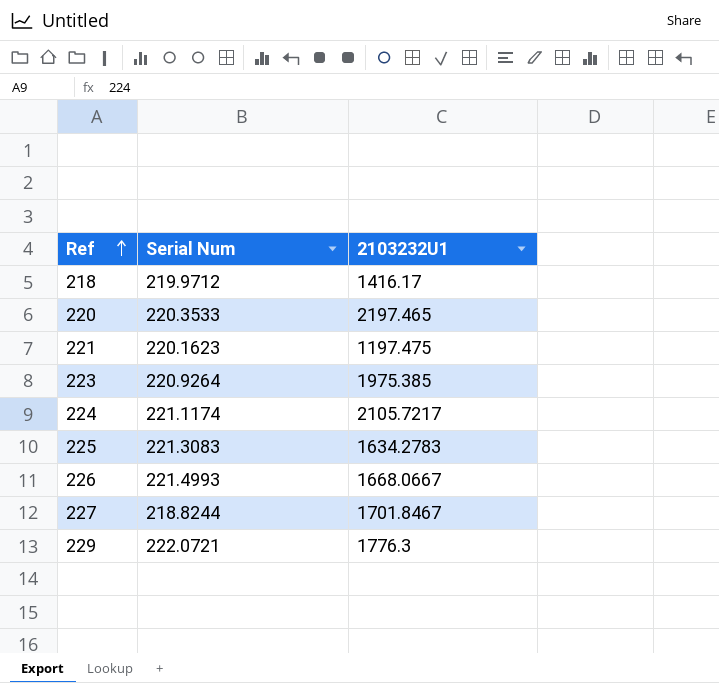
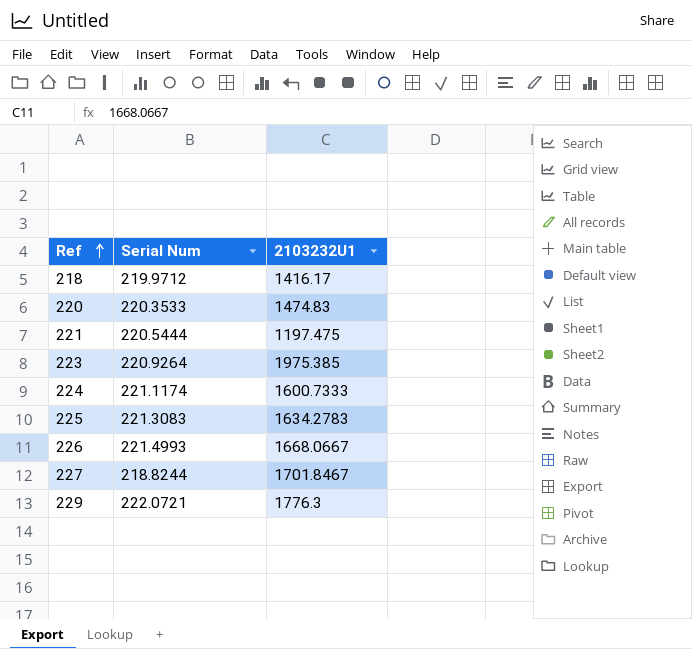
220 | 2103232U1: 2197.465 -> 1474.83
221 | Serial Num: 220.1623 -> 220.5444
224 | 2103232U1: 2105.7217 -> 1600.7333

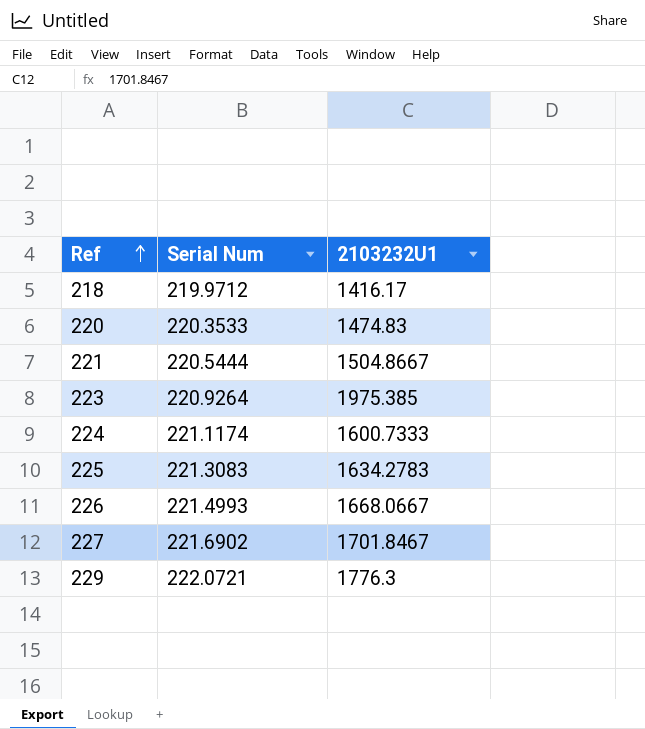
221 | 2103232U1: 1197.475 -> 1504.8667
227 | Serial Num: 218.8244 -> 221.6902

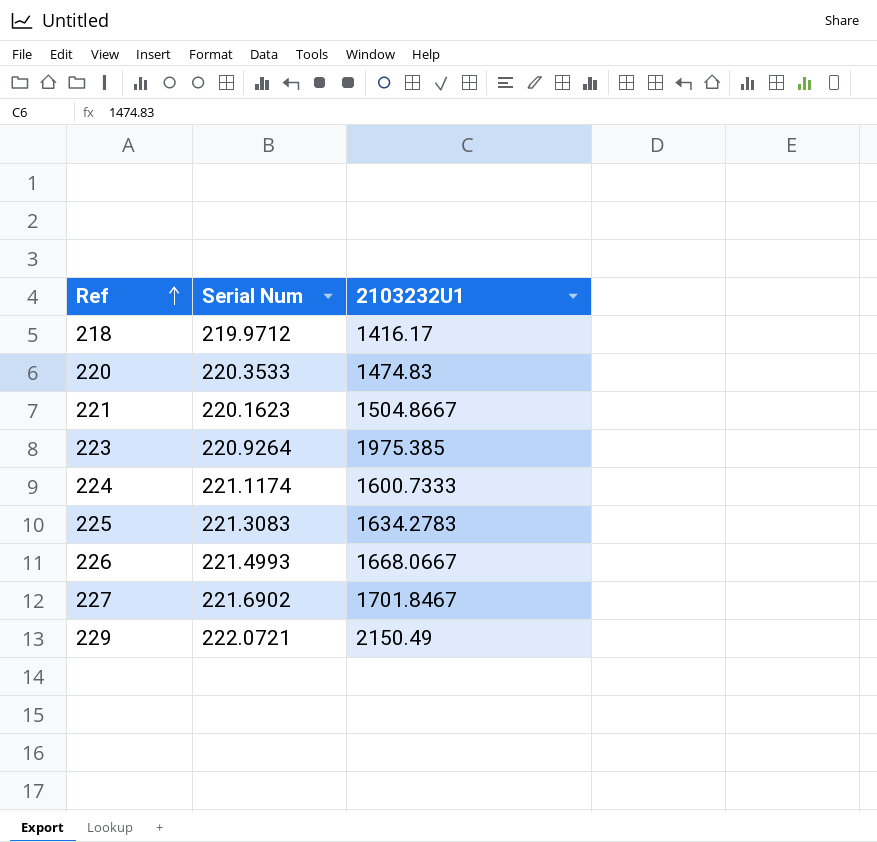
221 | Serial Num: 220.5444 -> 220.1623
229 | 2103232U1: 1776.3 -> 2150.49

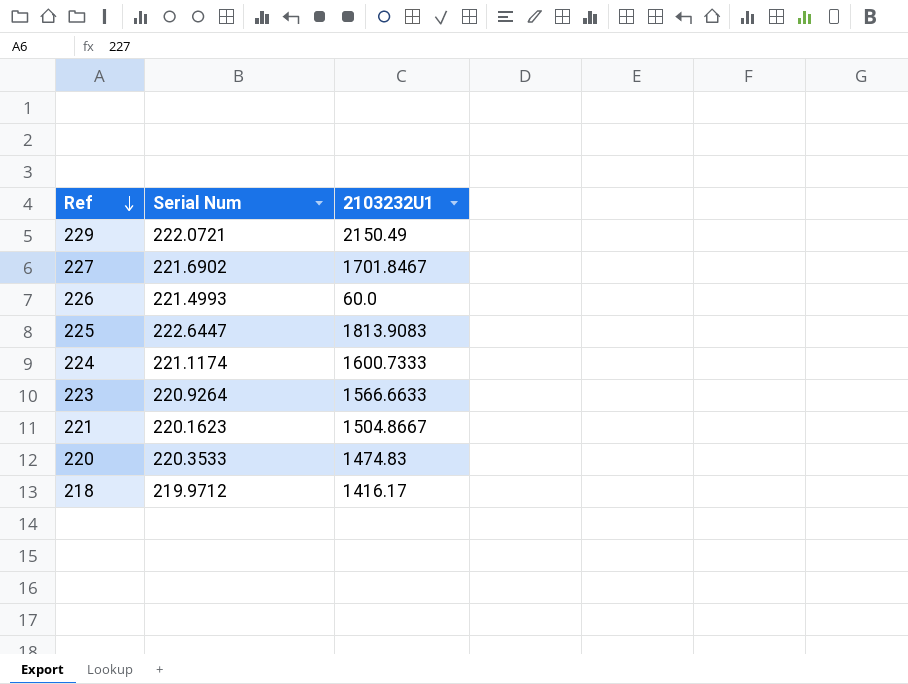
row order: Ref ascending -> Ref descending
226 | 2103232U1: 1668.0667 -> 60.0
225 | Serial Num: 221.3083 -> 222.6447
225 | 2103232U1: 1634.2783 -> 1813.9083
223 | 2103232U1: 1975.385 -> 1566.6633

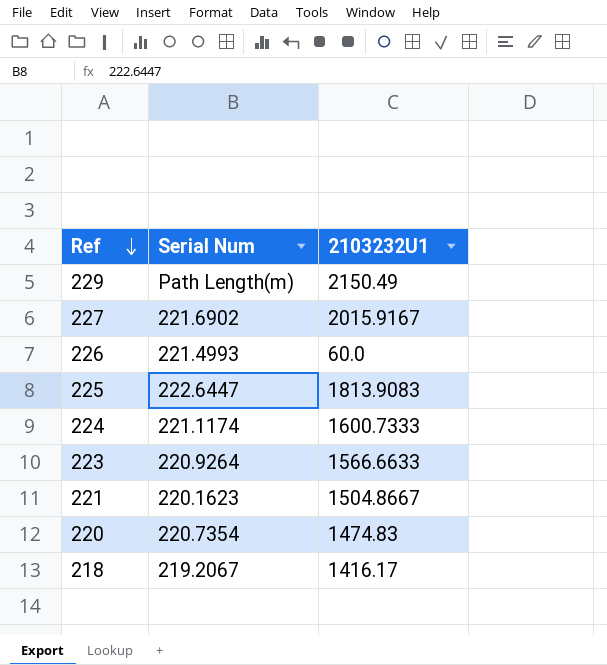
229 | Serial Num: 222.0721 -> Path Length(m)
227 | 2103232U1: 1701.8467 -> 2015.9167
220 | Serial Num: 220.3533 -> 220.7354
218 | Serial Num: 219.9712 -> 219.2067

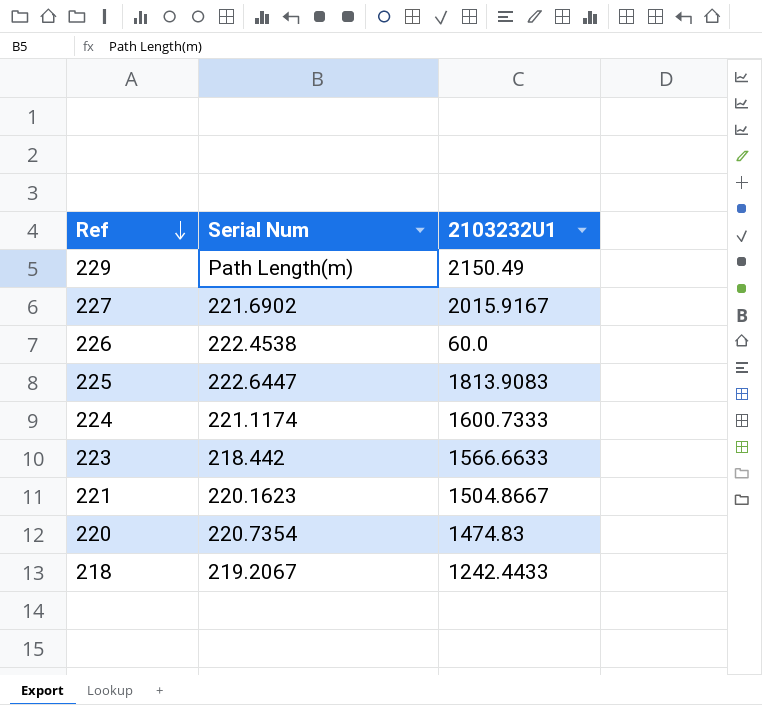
226 | Serial Num: 221.4993 -> 222.4538
223 | Serial Num: 220.9264 -> 218.442
218 | 2103232U1: 1416.17 -> 1242.4433

